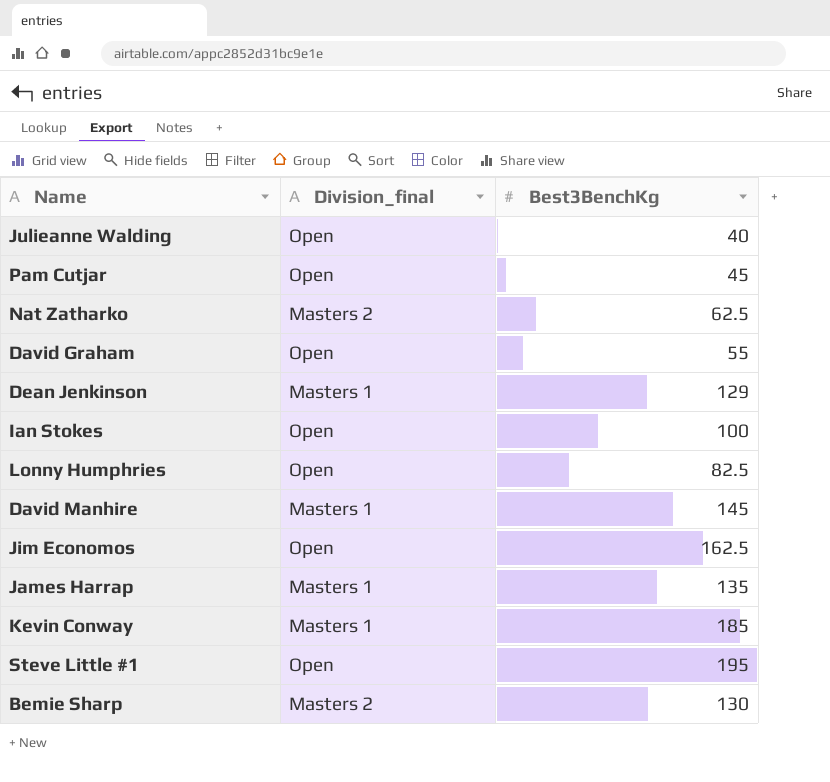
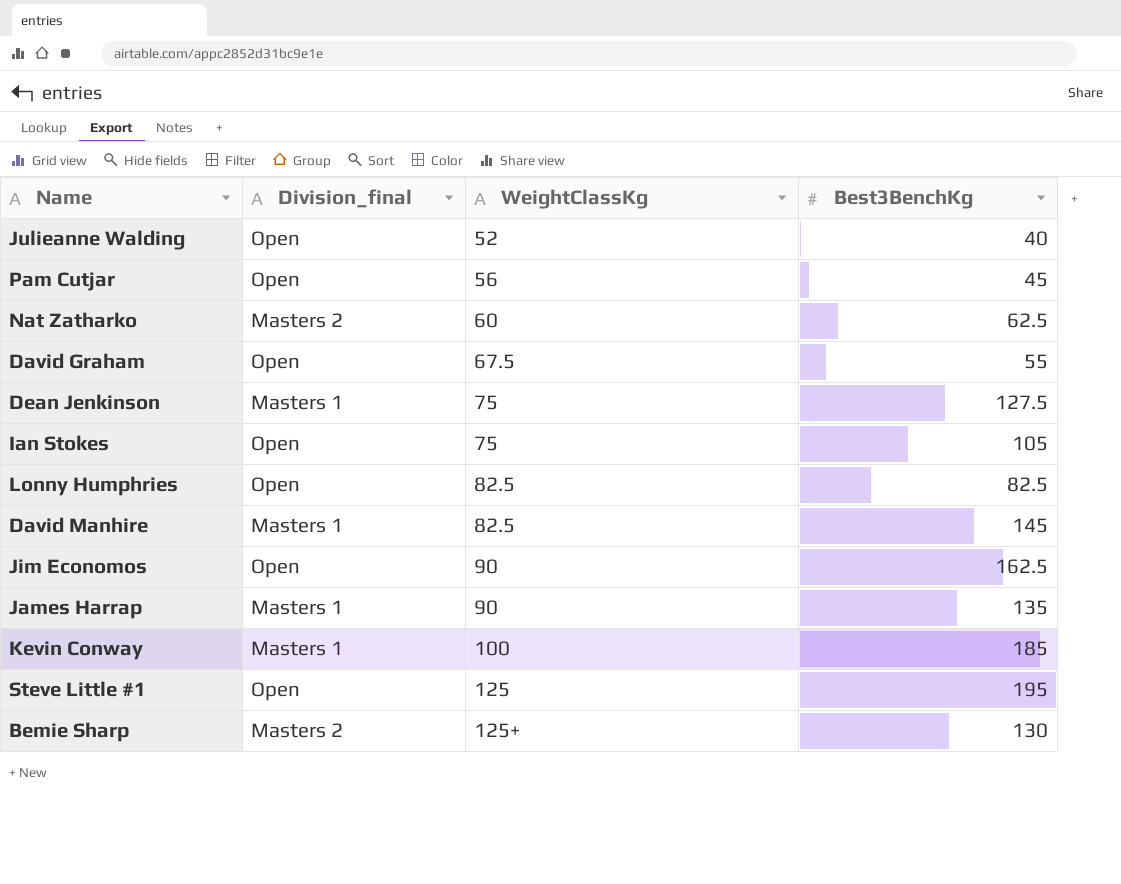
column WeightClassKg | position: none -> 3
Dean Jenkinson | Best3BenchKg: 129 -> 127.5
Ian Stokes | Best3BenchKg: 100 -> 105

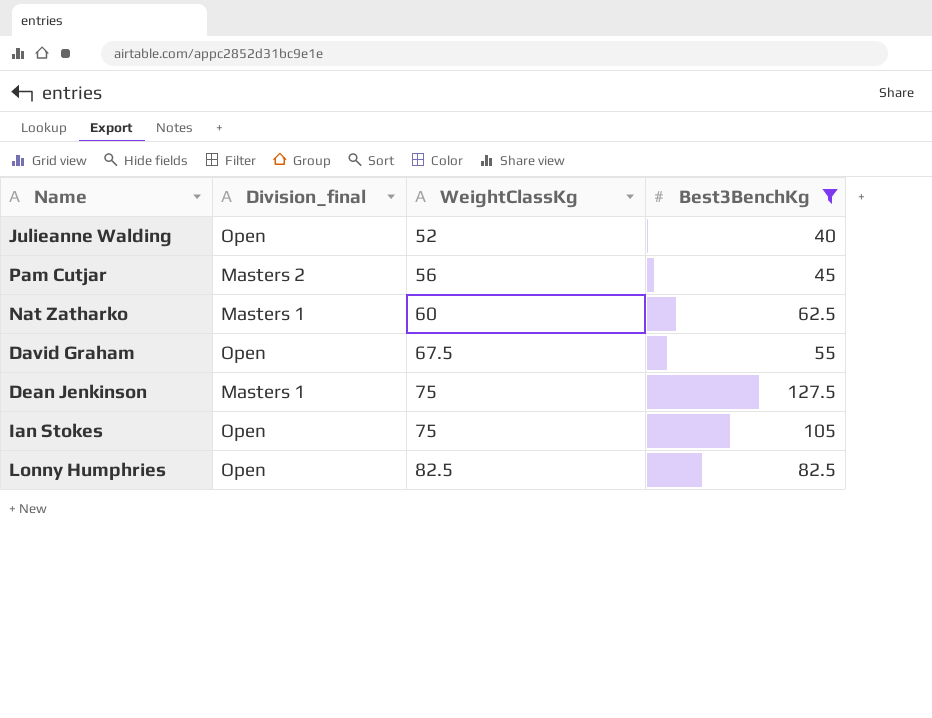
filter: none -> Best3BenchKg <= 127.5
Pam Cutjar | Division_final: Open -> Masters 2
Nat Zatharko | Division_final: Masters 2 -> Masters 1

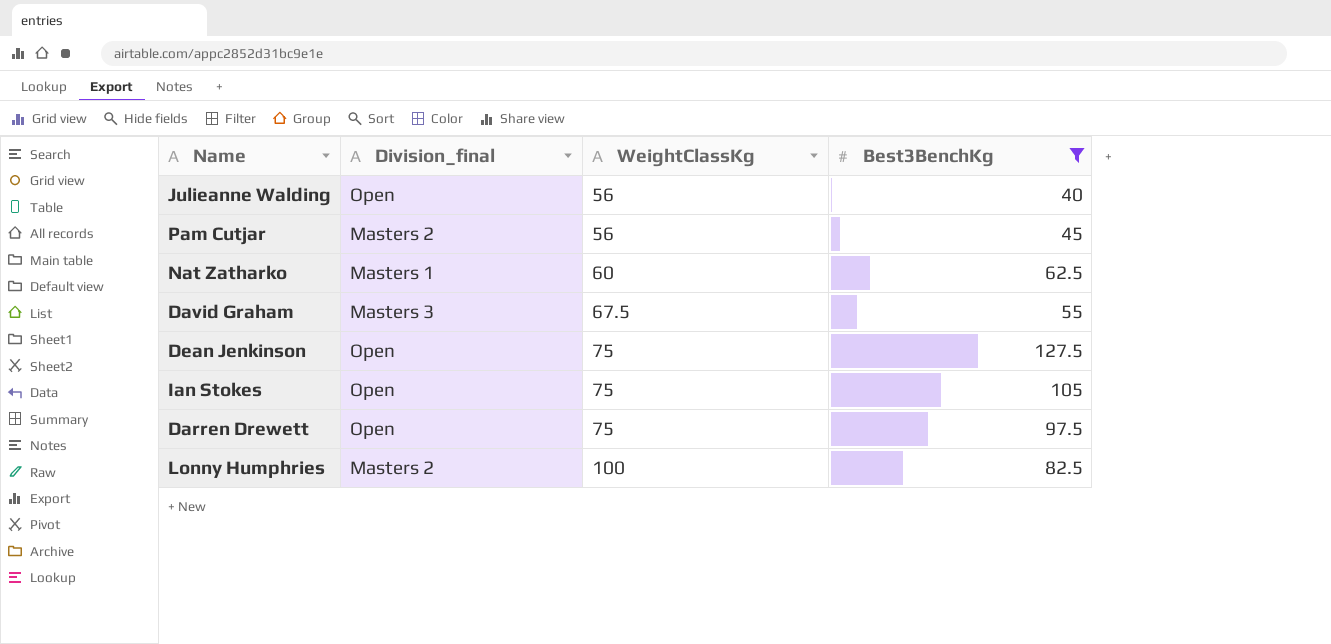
Julieanne Walding | WeightClassKg: 52 -> 56
David Graham | Division_final: Open -> Masters 3
Dean Jenkinson | Division_final: Masters 1 -> Open
row Darren Drewett: none -> Open | 75 | 97.5
Lonny Humphries | Division_final: Open -> Masters 2
Lonny Humphries | WeightClassKg: 82.5 -> 100

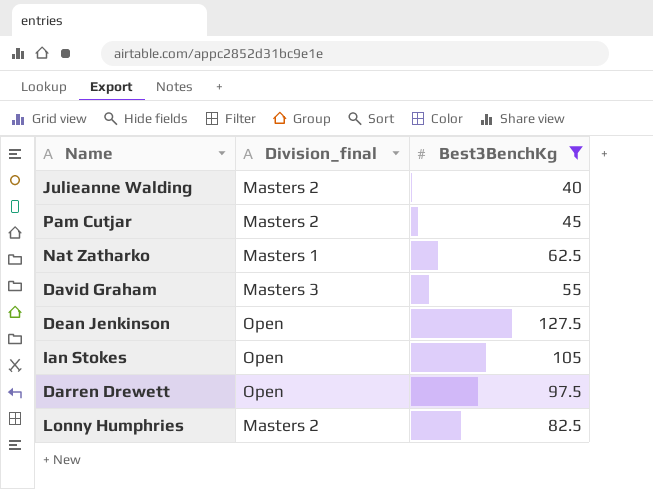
column WeightClassKg | position: 3 -> none
Julieanne Walding | Division_final: Open -> Masters 2

